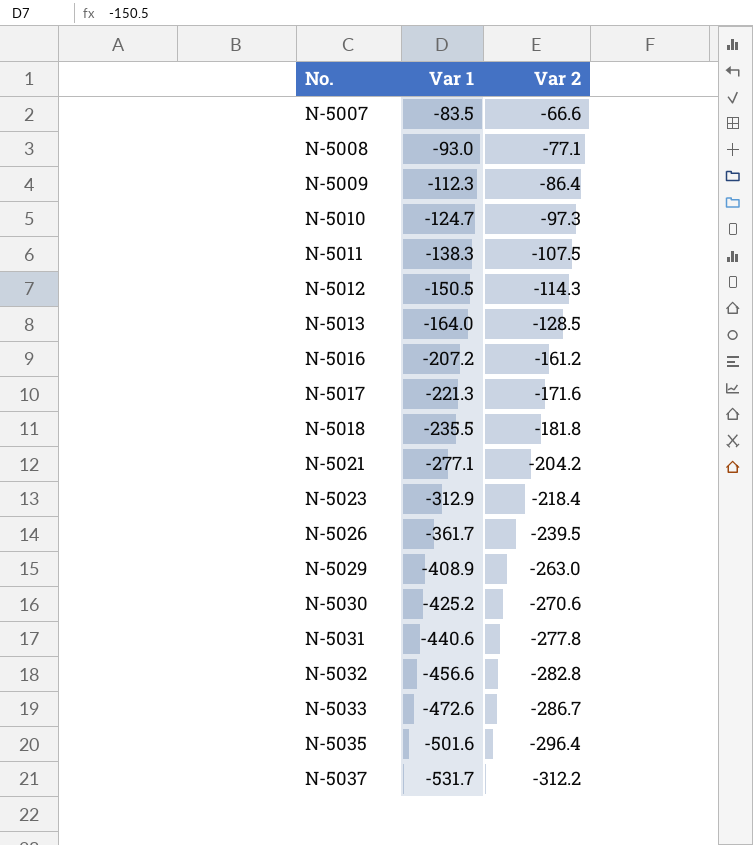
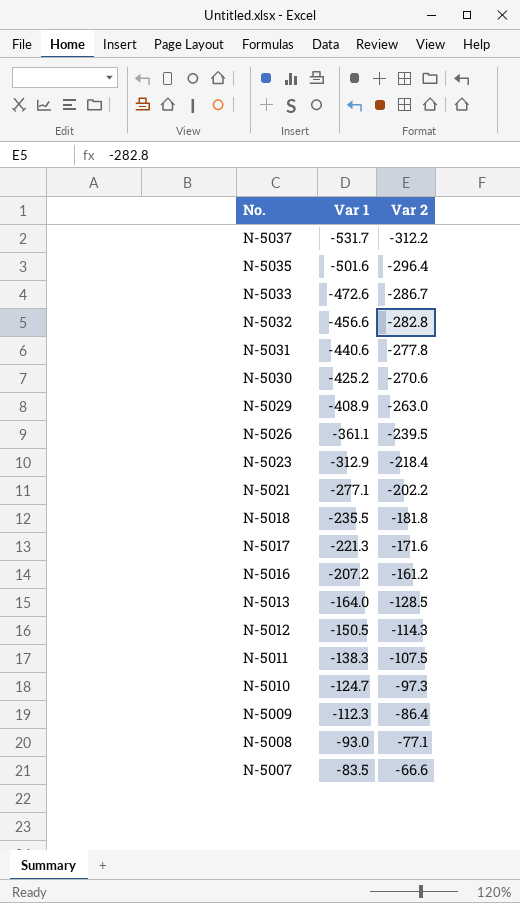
row order: No. ascending -> No. descending
N-5026 | Var 1: -361.7 -> -361.1
N-5021 | Var 2: -204.2 -> -202.2

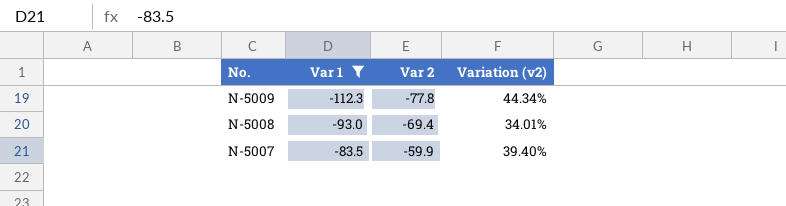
filter: none -> Var 1 >= -112.3
column Variation (v2) | formula: none -> ([Var 1] - [Var 2]) / [Var 2]
N-5009 | Var 2: -86.4 -> -77.8
N-5008 | Var 2: -77.1 -> -69.4
N-5007 | Var 2: -66.6 -> -59.9

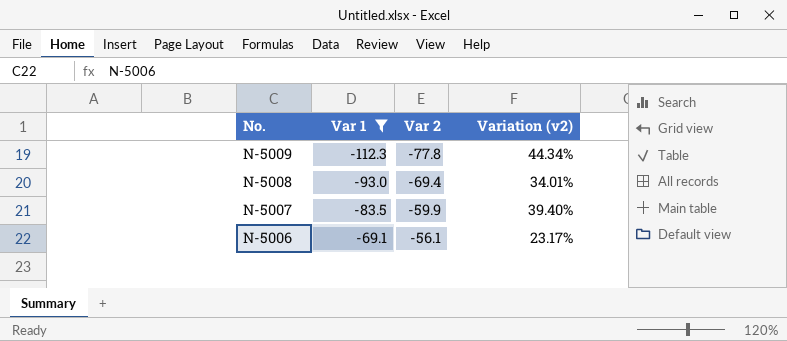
row N-5006: none -> -69.1 | -56.1 | 23.17%

